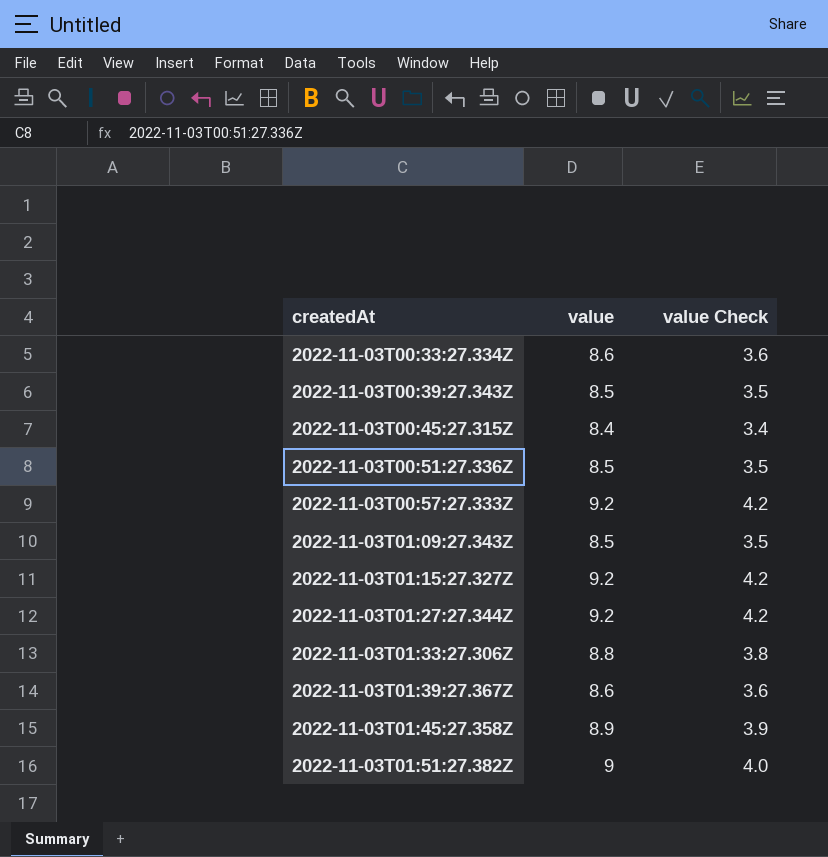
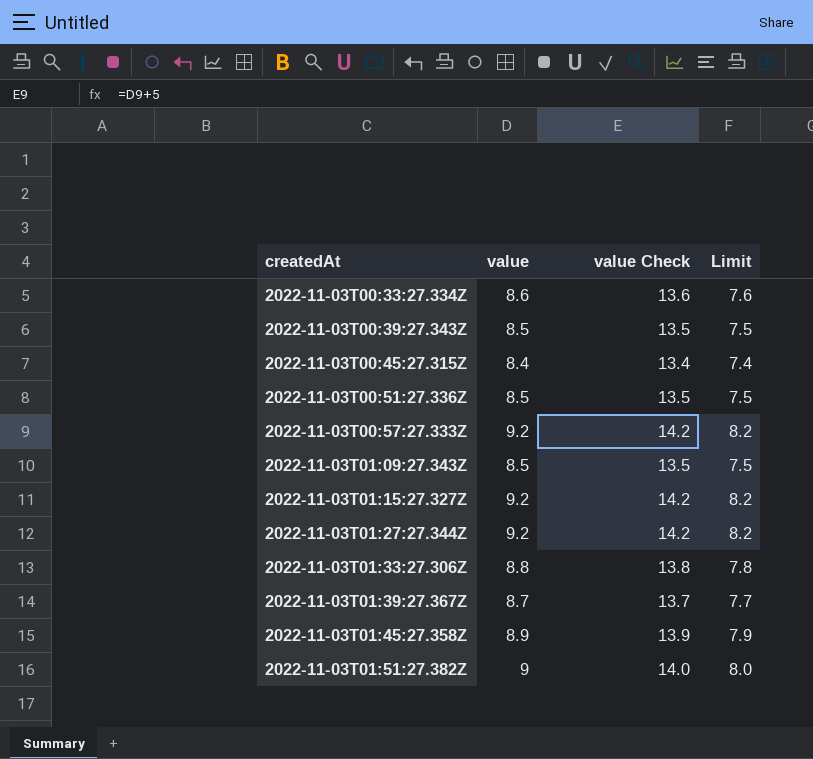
column value Check | formula: [value] - 5 -> [value] + 5
column Limit | formula: none -> [value] - 1
2022-11-03T01:39:27.367Z | value: 8.6 -> 8.7

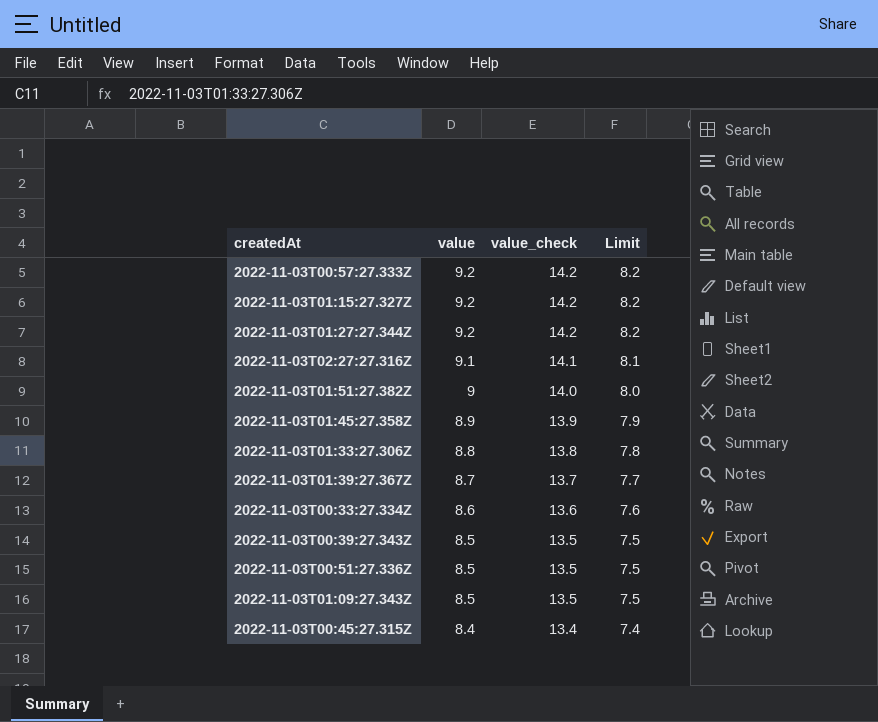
row order: createdAt ascending -> value descending
column name: value Check -> value_check
row 2022-11-03T02:27:27.316Z: none -> 9.1 | 14.1 | 8.1

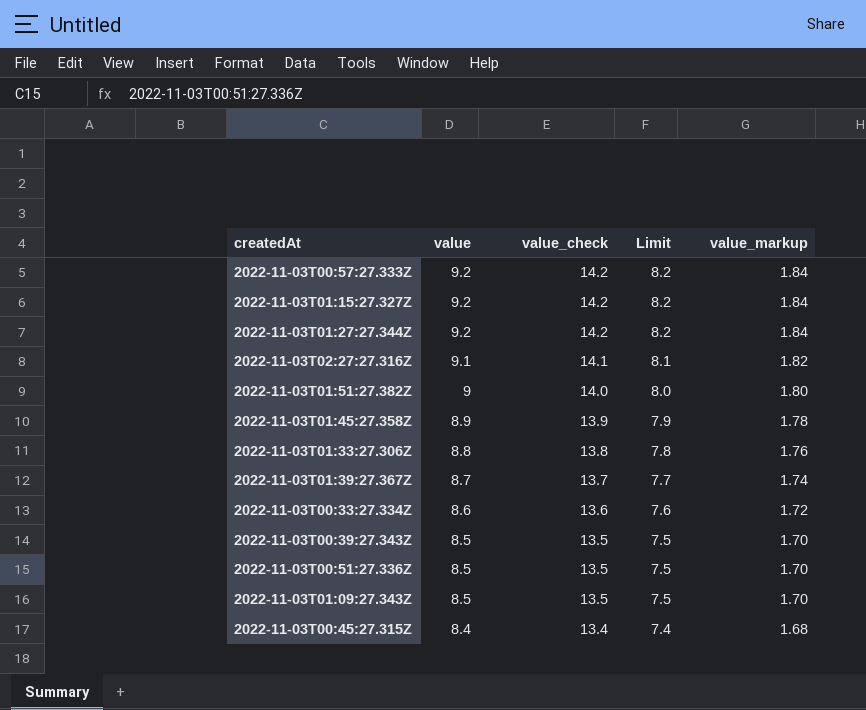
column value_markup | formula: none -> [value] * 0.2

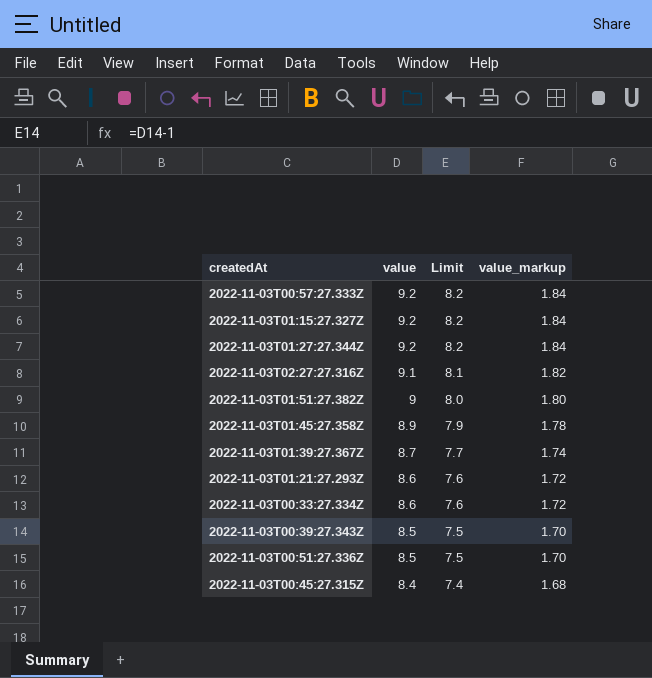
column value_check | formula: [value] + 5 -> none
row 2022-11-03T01:33:27.306Z: 8.8 | 13.8 | 7.8 | 1.76 -> none
row 2022-11-03T01:09:27.343Z: 8.5 | 13.5 | 7.5 | 1.70 -> none
row 2022-11-03T01:21:27.293Z: none -> 8.6 | 7.6 | 1.72

